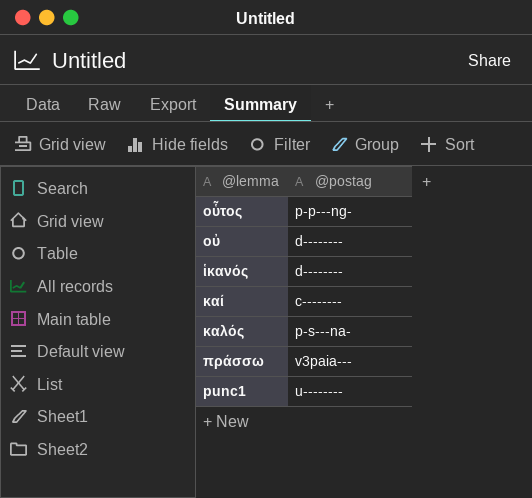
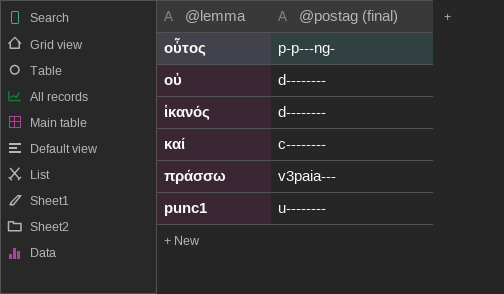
column name: @postag -> @postag (final)
row καλός: p-s---na- -> none

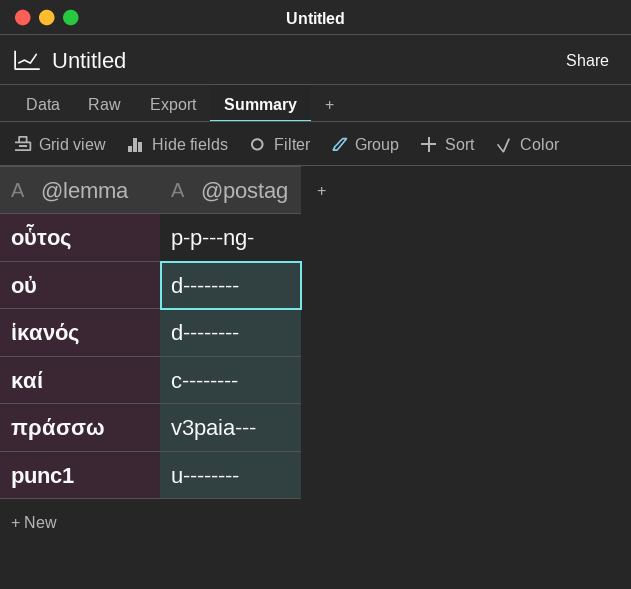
column name: @postag (final) -> @postag

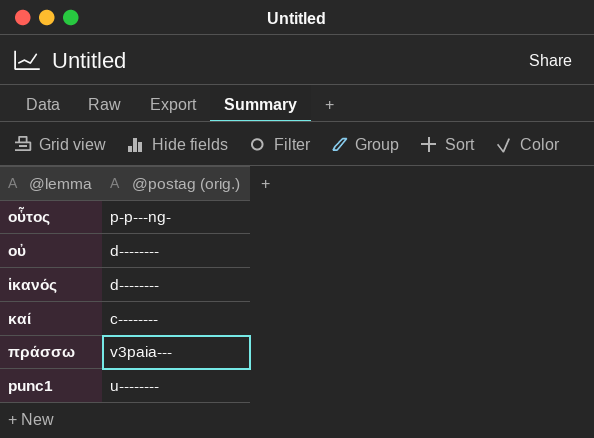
column name: @postag -> @postag (orig.)

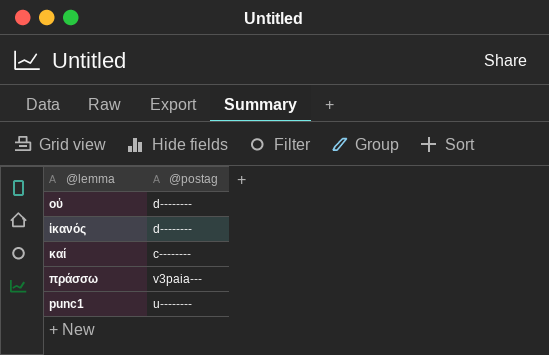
column name: @postag (orig.) -> @postag
row οὗτος: p-p---ng- -> none

